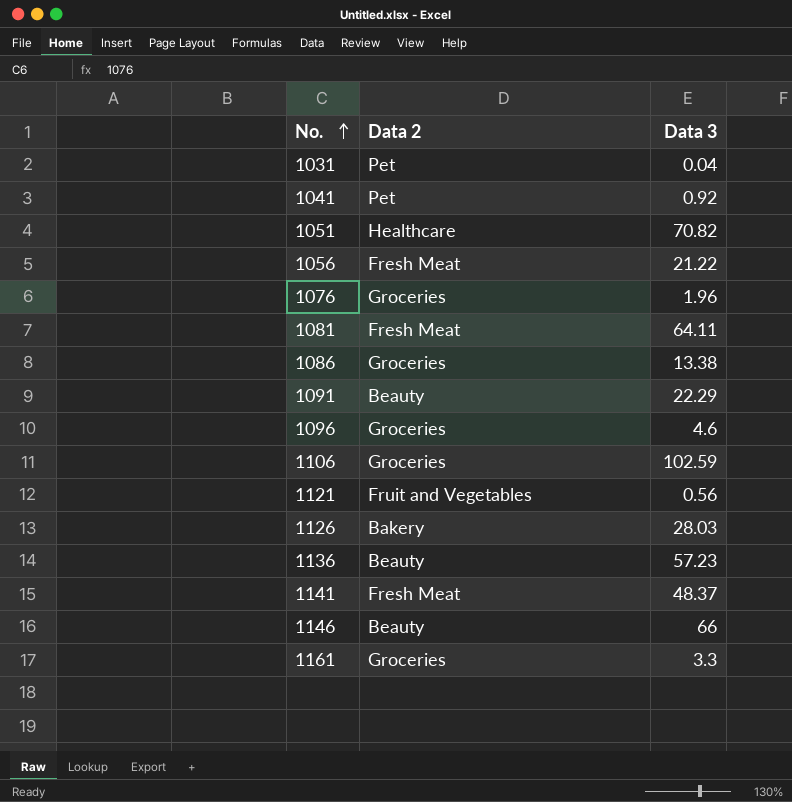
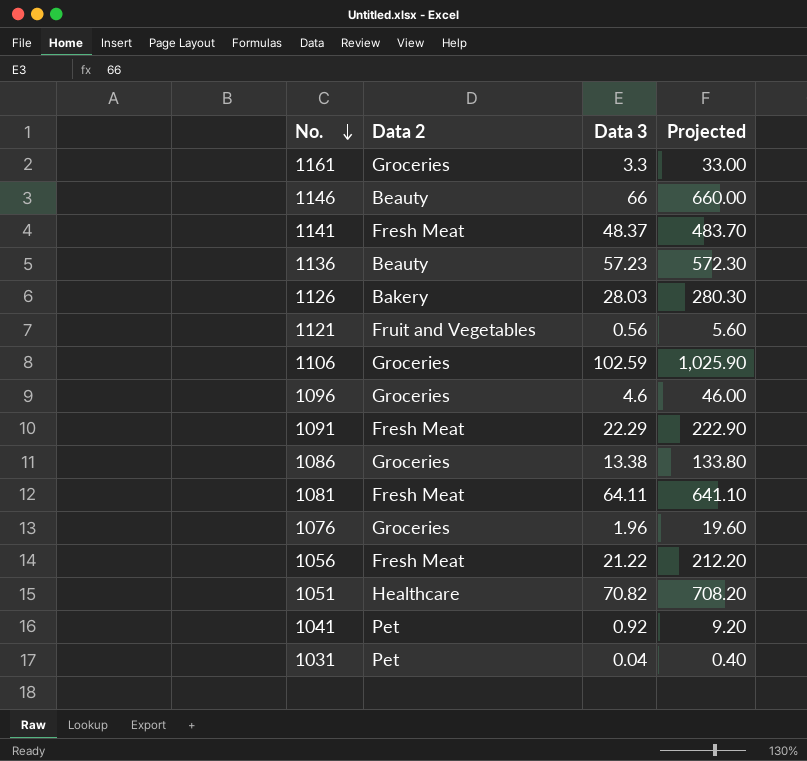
row order: No. ascending -> No. descending
column Projected | formula: none -> [Data 3] * 10
1091 | Data 2: Beauty -> Fresh Meat

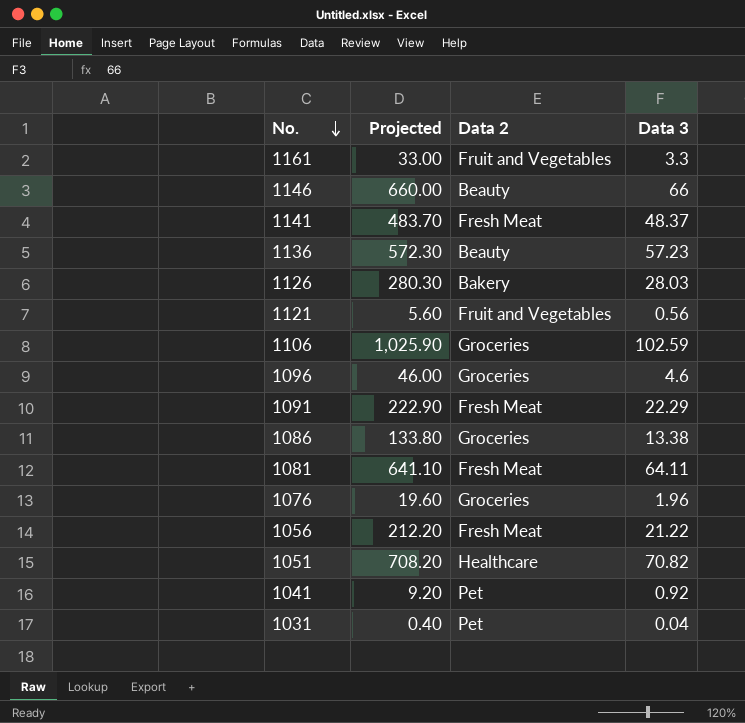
column Projected | position: 4 -> 2
1161 | Data 2: Groceries -> Fruit and Vegetables

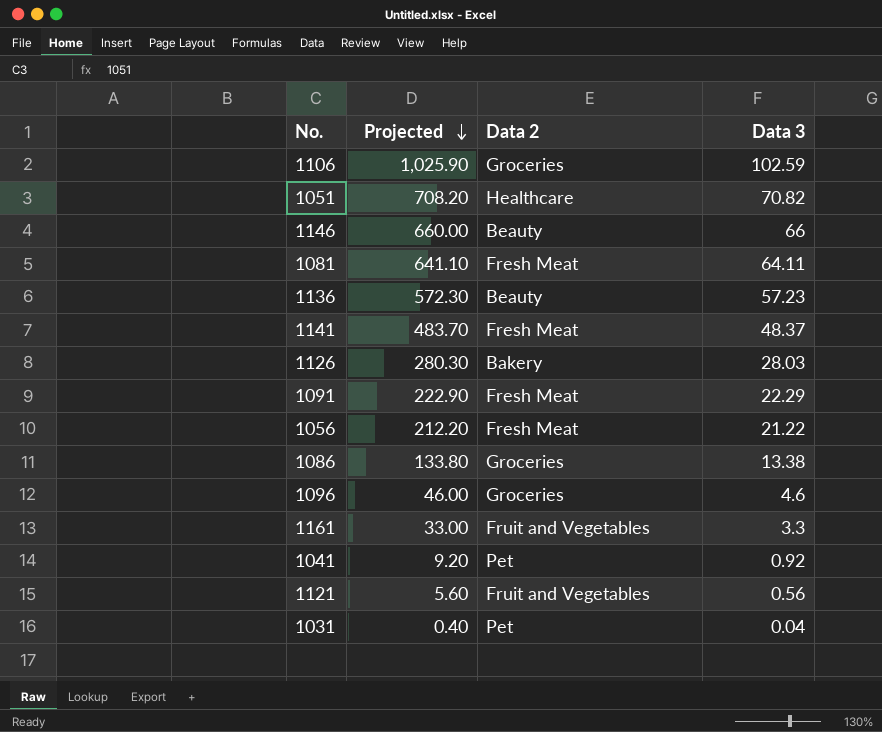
row order: No. descending -> Projected descending
row 1076: 19.60 | Groceries | 1.96 -> none

